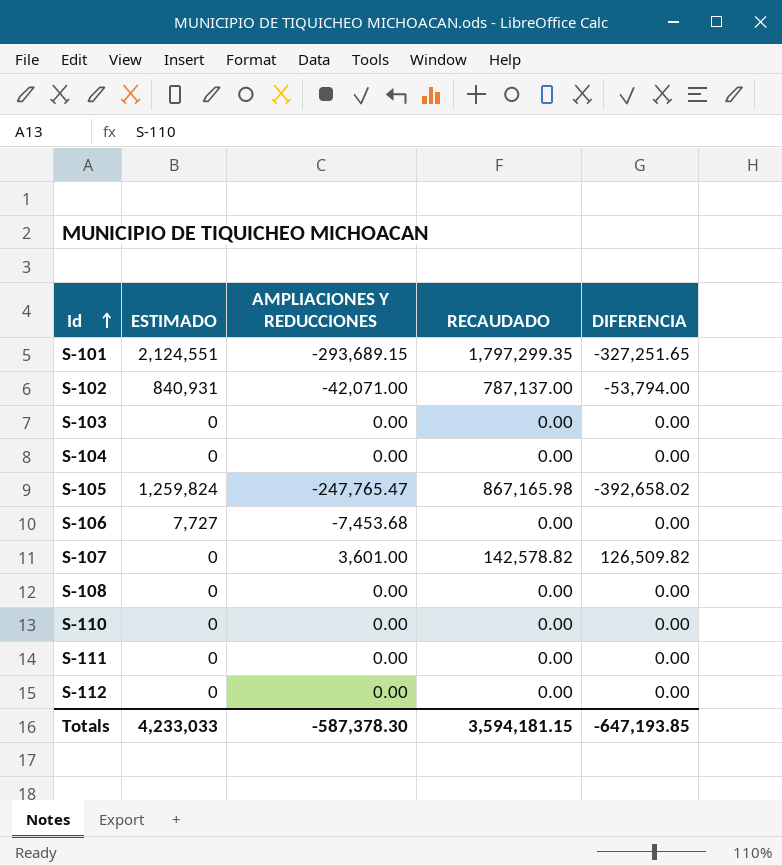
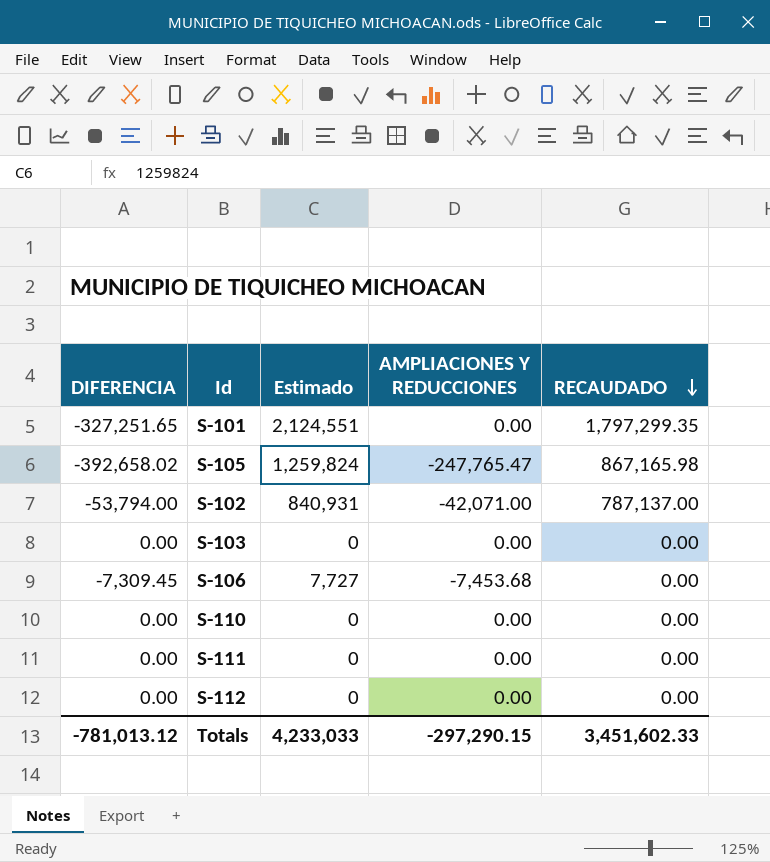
row order: Id ascending -> RECAUDADO descending
column DIFERENCIA | position: 5 -> 1
column name: ESTIMADO -> Estimado
row S-104: 0 | 0.00 | 0.00 | 0.00 -> none
row S-107: 0 | 3,601.00 | 142,578.82 | 126,509.82 -> none
row S-108: 0 | 0.00 | 0.00 | 0.00 -> none
S-101 | AMPLIACIONES Y REDUCCIONES: -293,689.15 -> 0.00
S-106 | DIFERENCIA: 0.00 -> -7,309.45
Totals | DIFERENCIA: -647,193.85 -> -781,013.12
Totals | AMPLIACIONES Y REDUCCIONES: -587,378.30 -> -297,290.15
Totals | RECAUDADO: 3,594,181.15 -> 3,451,602.33

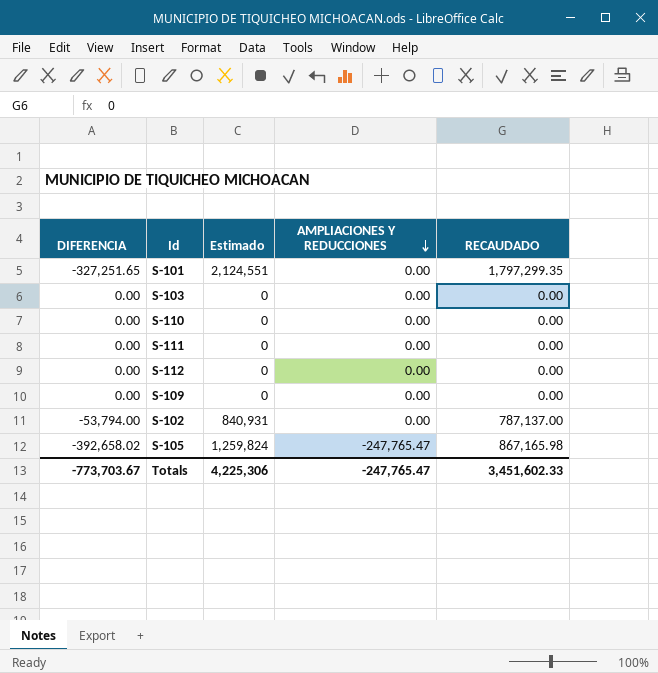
row order: RECAUDADO descending -> AMPLIACIONES Y REDUCCIONES descending
row S-106: -7,309.45 | 7,727 | -7,453.68 | 0.00 -> none
row S-109: none -> 0.00 | 0 | 0.00 | 0.00
S-102 | AMPLIACIONES Y REDUCCIONES: -42,071.00 -> 0.00
Totals | DIFERENCIA: -781,013.12 -> -773,703.67
Totals | Estimado: 4,233,033 -> 4,225,306
Totals | AMPLIACIONES Y REDUCCIONES: -297,290.15 -> -247,765.47

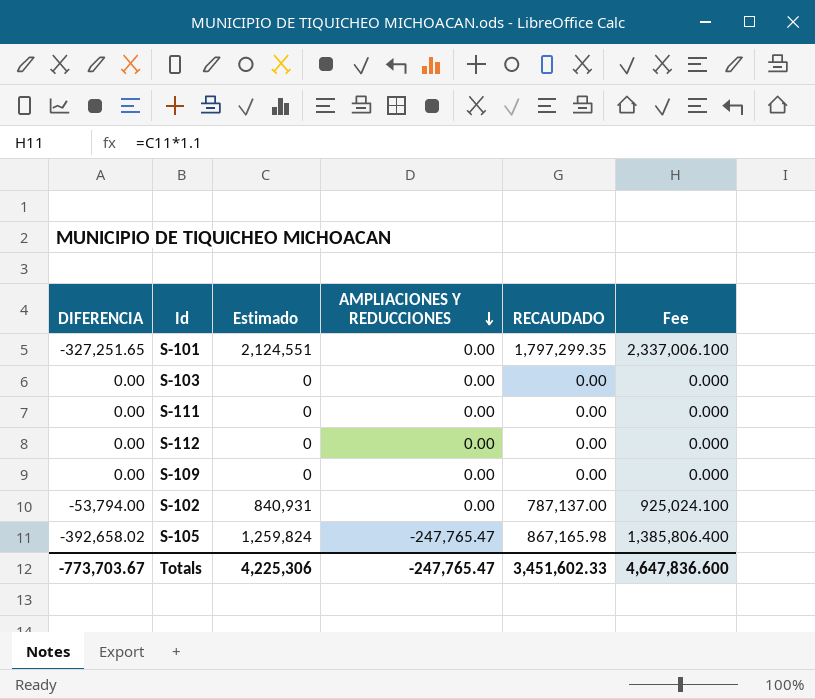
column Fee | formula: none -> [Estimado] * 1.1
row S-110: 0.00 | 0 | 0.00 | 0.00 -> none

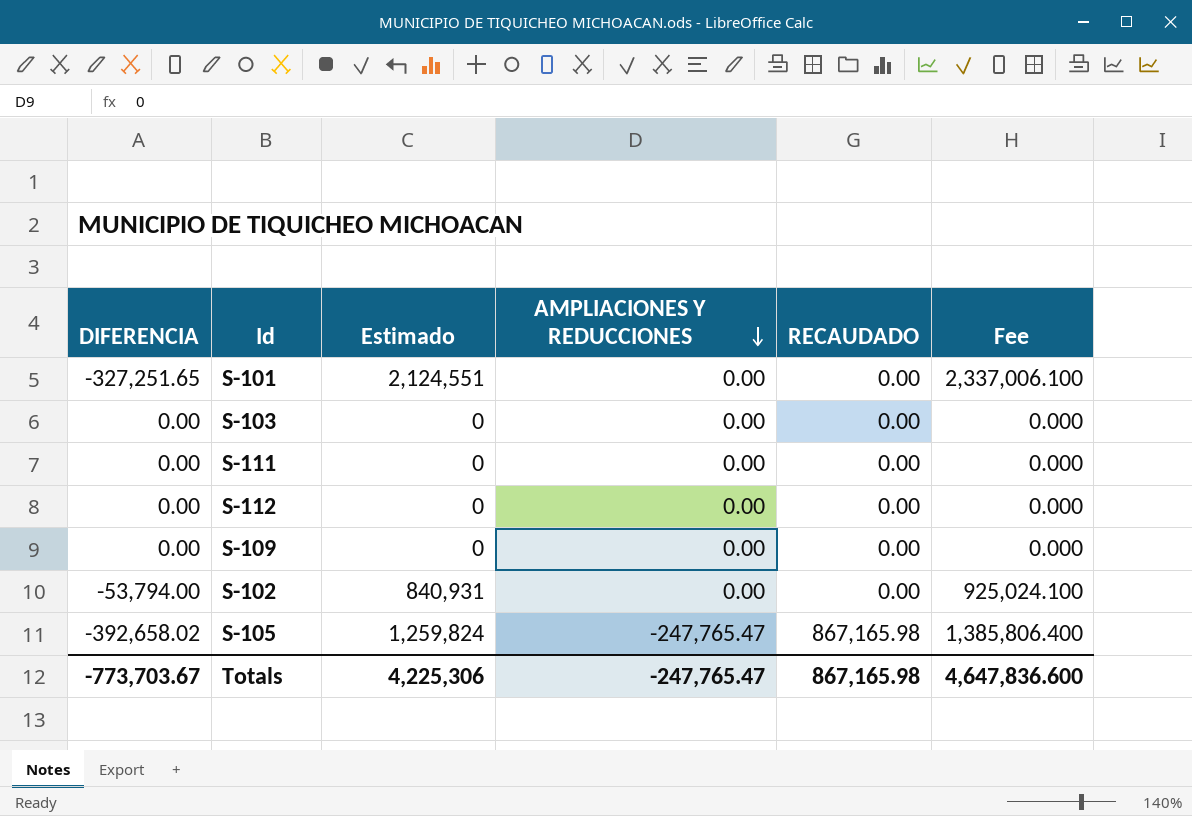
S-101 | RECAUDADO: 1,797,299.35 -> 0.00
S-102 | RECAUDADO: 787,137.00 -> 0.00
Totals | RECAUDADO: 3,451,602.33 -> 867,165.98

